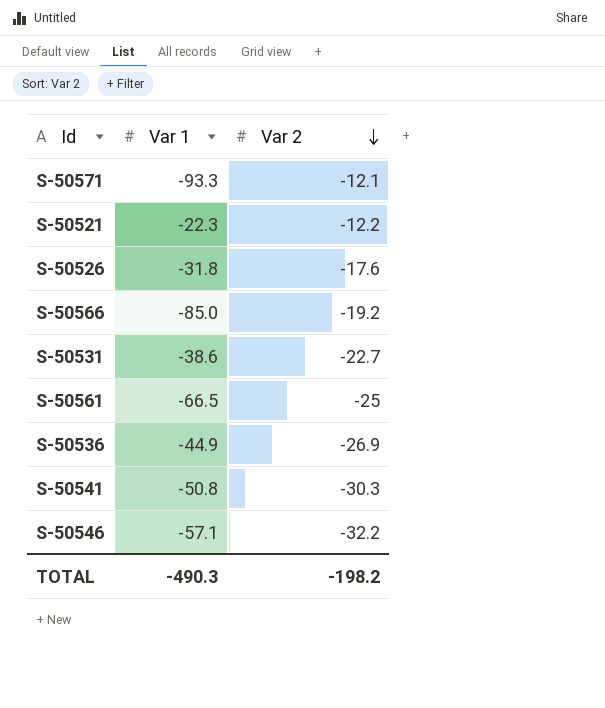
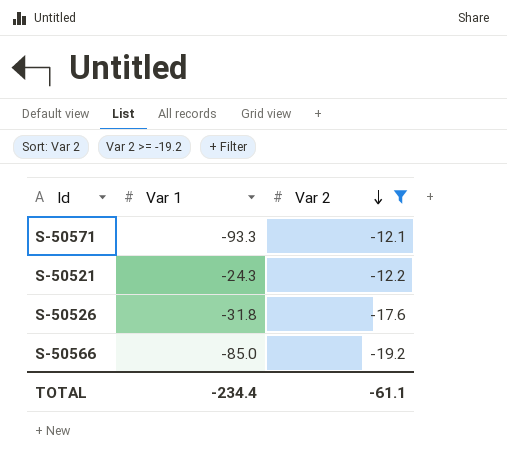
filter: none -> Var 2 >= -19.2
S-50521 | Var 1: -22.3 -> -24.3
TOTAL | Var 1: -490.3 -> -234.4
TOTAL | Var 2: -198.2 -> -61.1

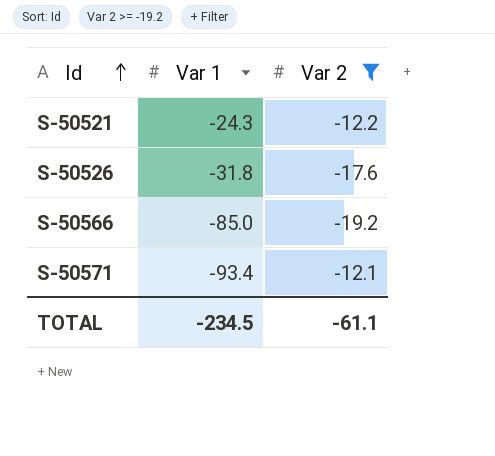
row order: Var 2 descending -> Id ascending
S-50571 | Var 1: -93.3 -> -93.4
TOTAL | Var 1: -234.4 -> -234.5

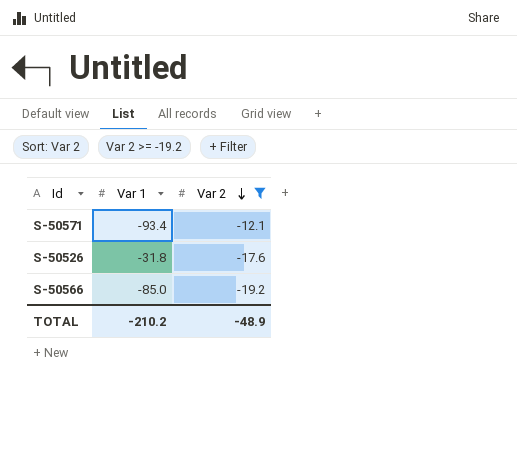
row order: Id ascending -> Var 2 descending
row S-50521: -24.3 | -12.2 -> none
TOTAL | Var 1: -234.5 -> -210.2
TOTAL | Var 2: -61.1 -> -48.9

